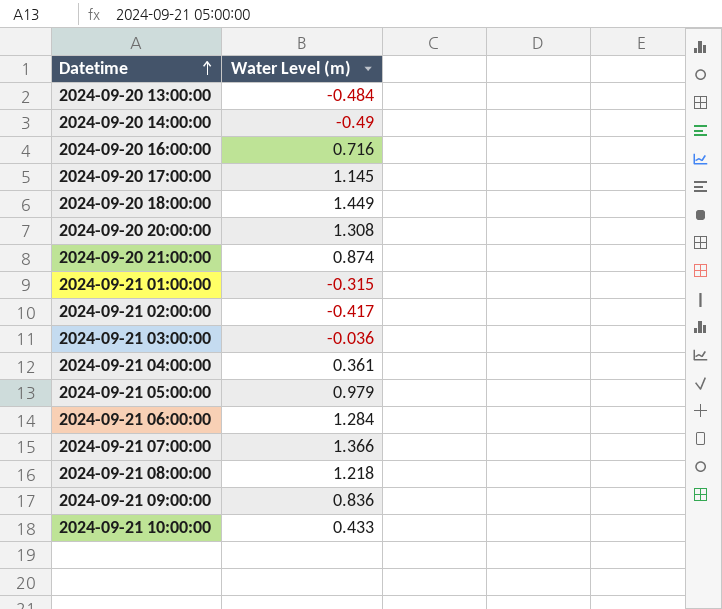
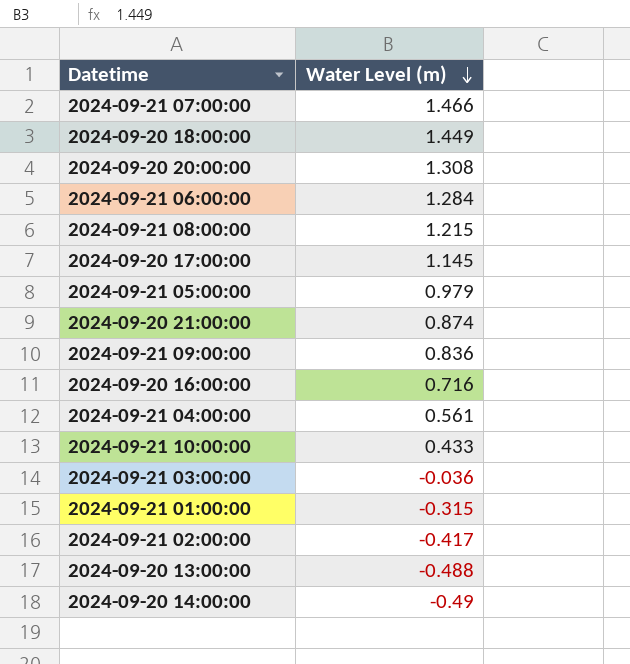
row order: Datetime ascending -> Water Level (m) descending
2024-09-21 07:00:00 | Water Level (m): 1.366 -> 1.466
2024-09-21 08:00:00 | Water Level (m): 1.218 -> 1.215
2024-09-21 04:00:00 | Water Level (m): 0.361 -> 0.561
2024-09-20 13:00:00 | Water Level (m): -0.484 -> -0.488

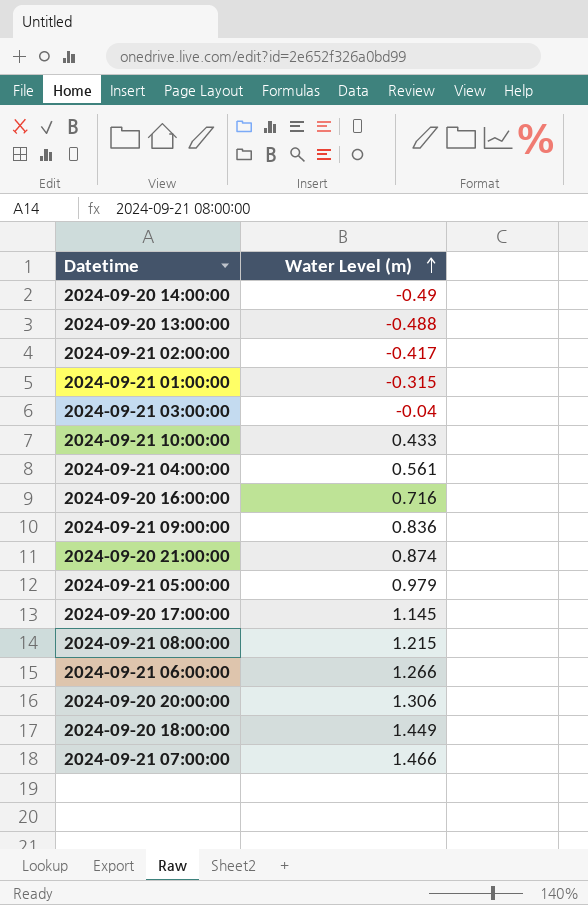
row order: Water Level (m) descending -> Water Level (m) ascending
2024-09-21 03:00:00 | Water Level (m): -0.036 -> -0.04
2024-09-21 06:00:00 | Water Level (m): 1.284 -> 1.266
2024-09-20 20:00:00 | Water Level (m): 1.308 -> 1.306

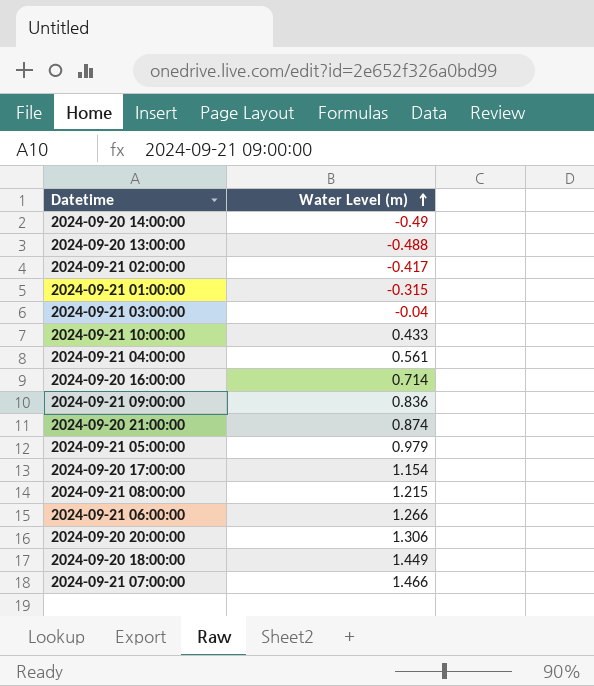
2024-09-20 16:00:00 | Water Level (m): 0.716 -> 0.714
2024-09-20 17:00:00 | Water Level (m): 1.145 -> 1.154

